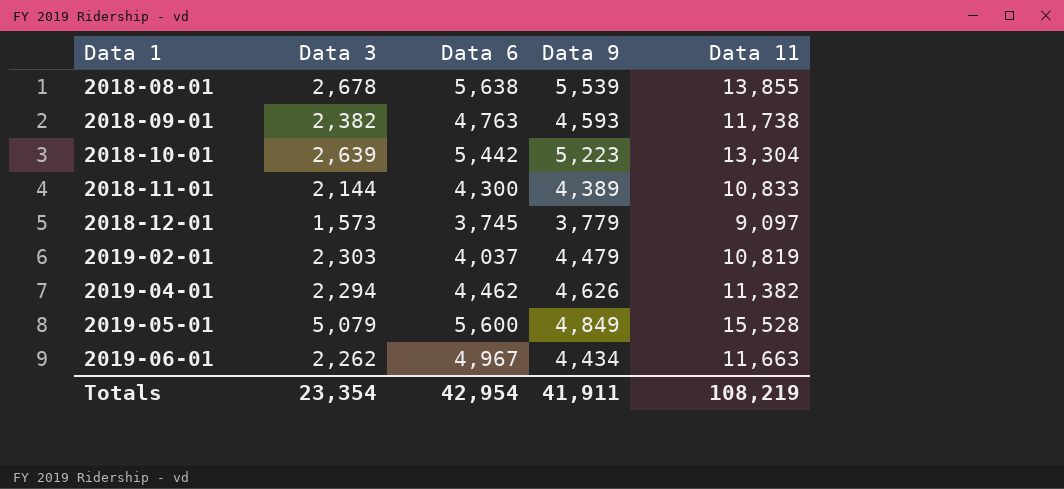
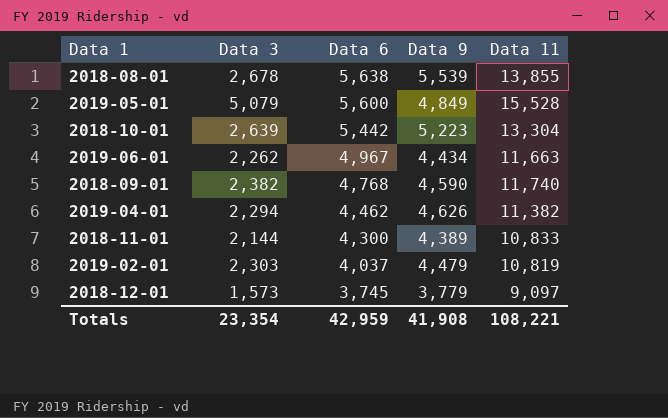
row order: Data 1 ascending -> Data 6 descending
2018-09-01 | Data 6: 4,763 -> 4,768
2018-09-01 | Data 9: 4,593 -> 4,590
2018-09-01 | Data 11: 11,738 -> 11,740
Totals | Data 6: 42,954 -> 42,959
Totals | Data 9: 41,911 -> 41,908
Totals | Data 11: 108,219 -> 108,221

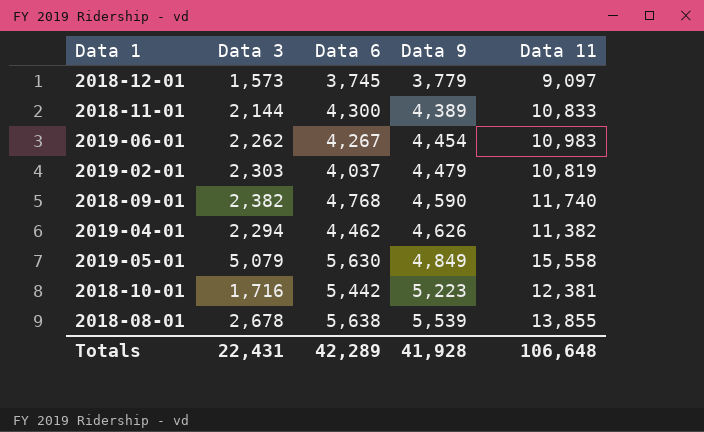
row order: Data 6 descending -> Data 9 ascending
2019-06-01 | Data 6: 4,967 -> 4,267
2019-06-01 | Data 9: 4,434 -> 4,454
2019-06-01 | Data 11: 11,663 -> 10,983
2019-05-01 | Data 6: 5,600 -> 5,630
2019-05-01 | Data 11: 15,528 -> 15,558
2018-10-01 | Data 3: 2,639 -> 1,716
2018-10-01 | Data 11: 13,304 -> 12,381
Totals | Data 3: 23,354 -> 22,431
Totals | Data 6: 42,959 -> 42,289
Totals | Data 9: 41,908 -> 41,928
Totals | Data 11: 108,221 -> 106,648

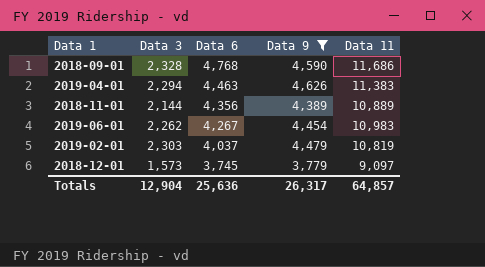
filter: none -> Data 9 <= 4,626
row order: Data 9 ascending -> Data 6 descending
2018-09-01 | Data 3: 2,382 -> 2,328
2018-09-01 | Data 11: 11,740 -> 11,686
2019-04-01 | Data 6: 4,462 -> 4,463
2019-04-01 | Data 11: 11,382 -> 11,383
2018-11-01 | Data 6: 4,300 -> 4,356
2018-11-01 | Data 11: 10,833 -> 10,889
Totals | Data 3: 22,431 -> 12,904
Totals | Data 6: 42,289 -> 25,636
Totals | Data 9: 41,928 -> 26,317
Totals | Data 11: 106,648 -> 64,857

